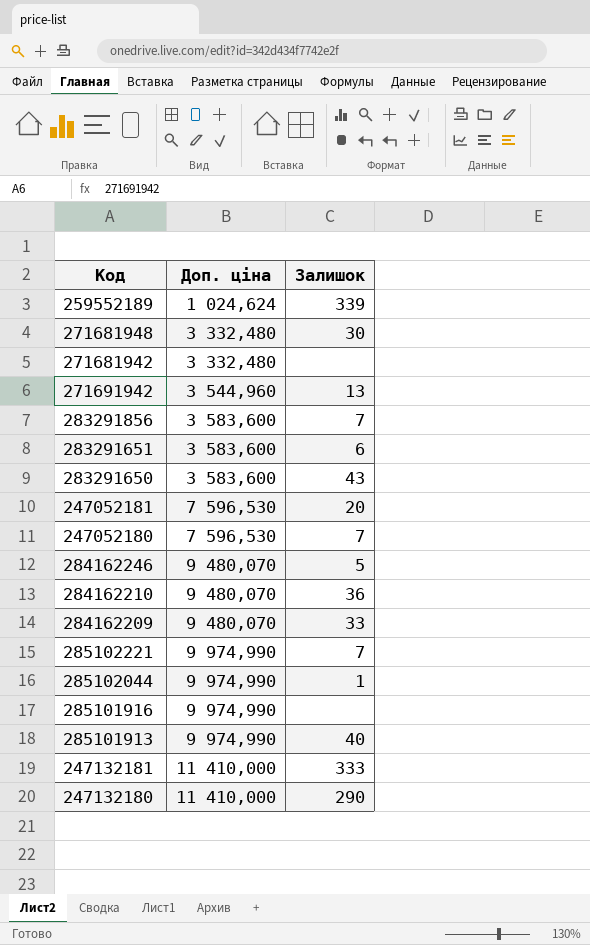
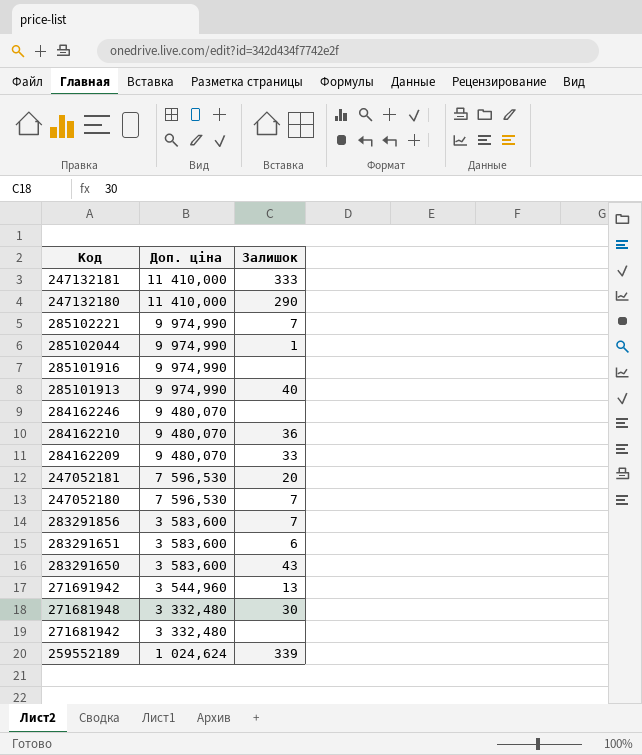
row order: Доп. ціна ascending -> Доп. ціна descending
284162246 | Залишок: 5 -> none

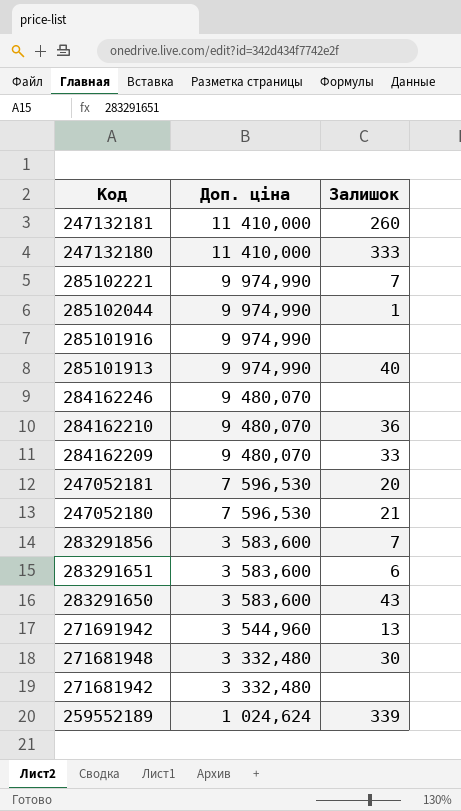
247132181 | Залишок: 333 -> 260
247132180 | Залишок: 290 -> 333
247052180 | Залишок: 7 -> 21

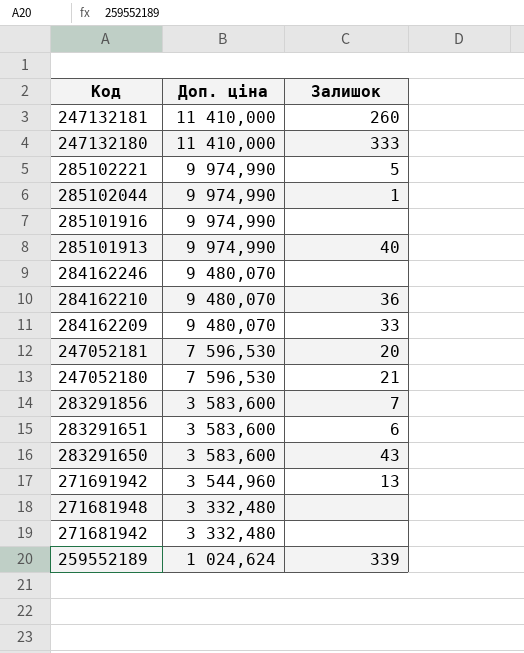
285102221 | Залишок: 7 -> 5
271681948 | Залишок: 30 -> none

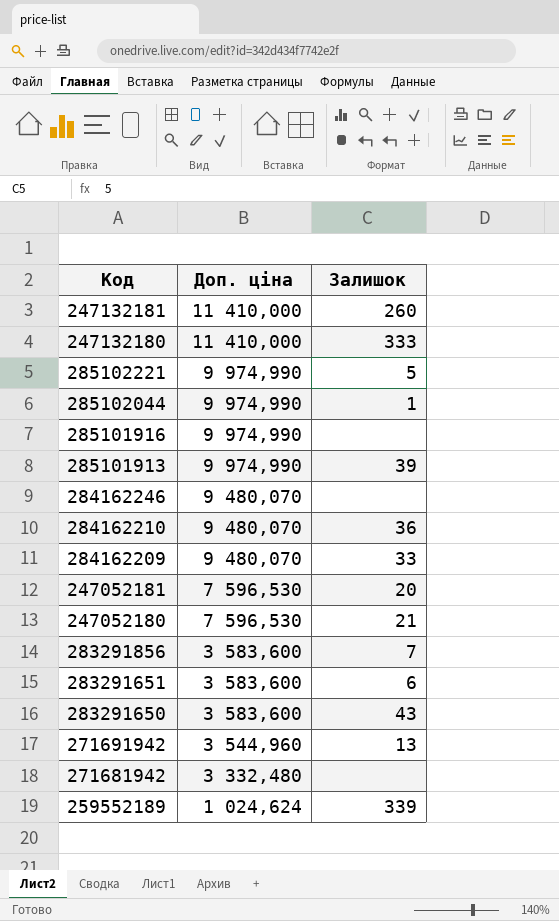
row 271681948: 3 332,480 | none -> none
285101913 | Залишок: 40 -> 39

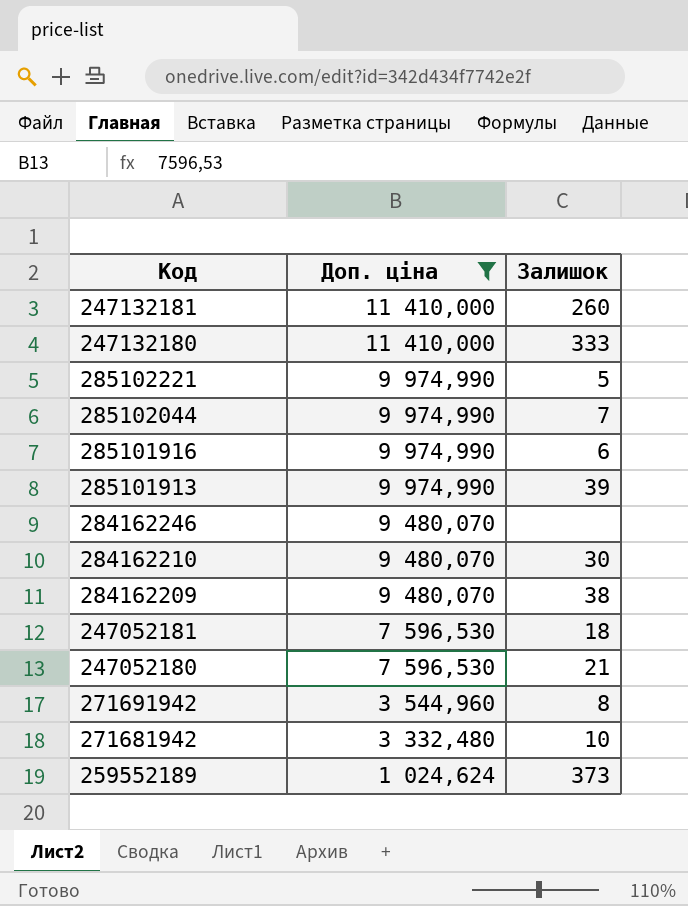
filter: none -> Доп. ціна != 3 583,600
285102044 | Залишок: 1 -> 7
285101916 | Залишок: none -> 6
284162210 | Залишок: 36 -> 30
284162209 | Залишок: 33 -> 38
247052181 | Залишок: 20 -> 18
271691942 | Залишок: 13 -> 8
271681942 | Залишок: none -> 10
259552189 | Залишок: 339 -> 373

